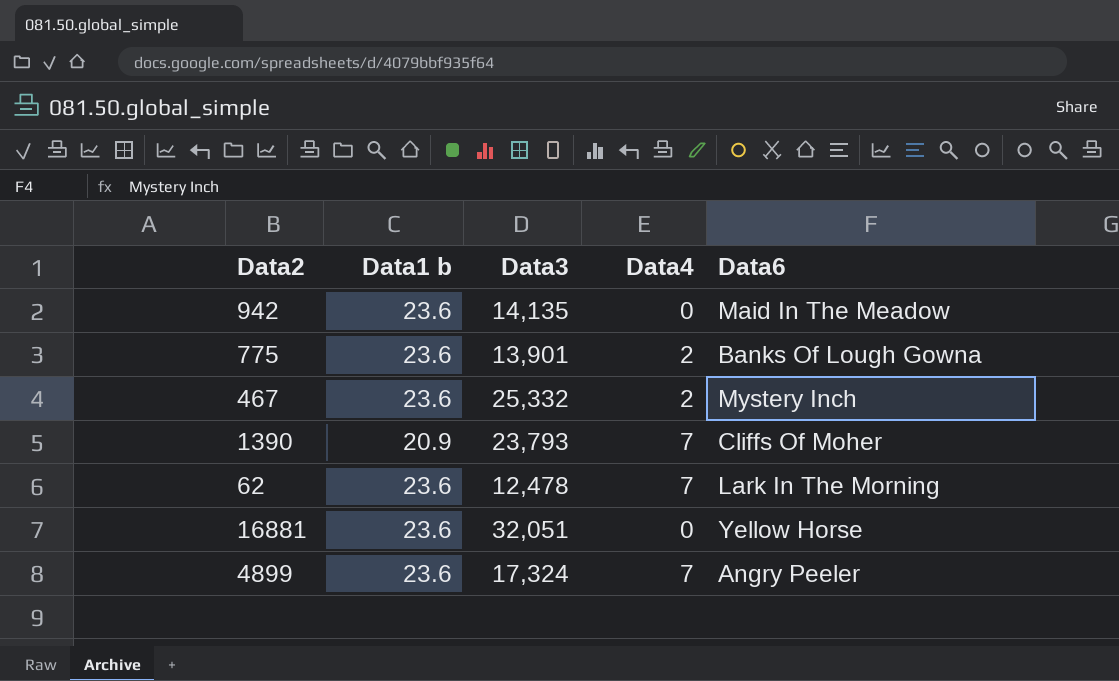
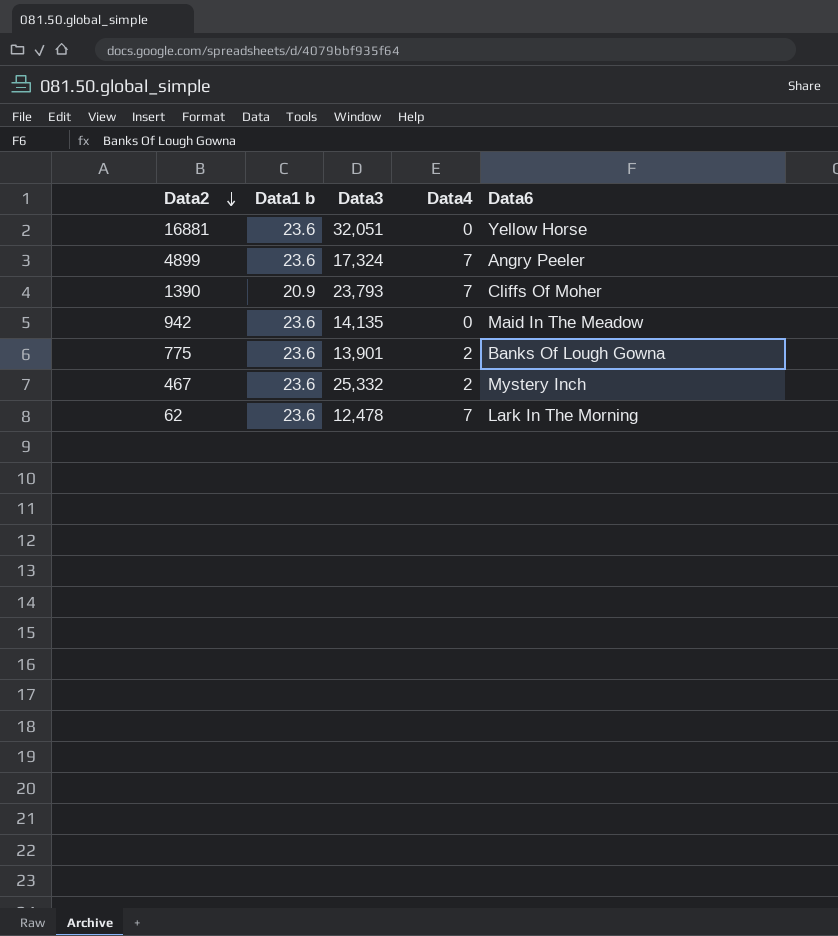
row order: none -> Data2 descending

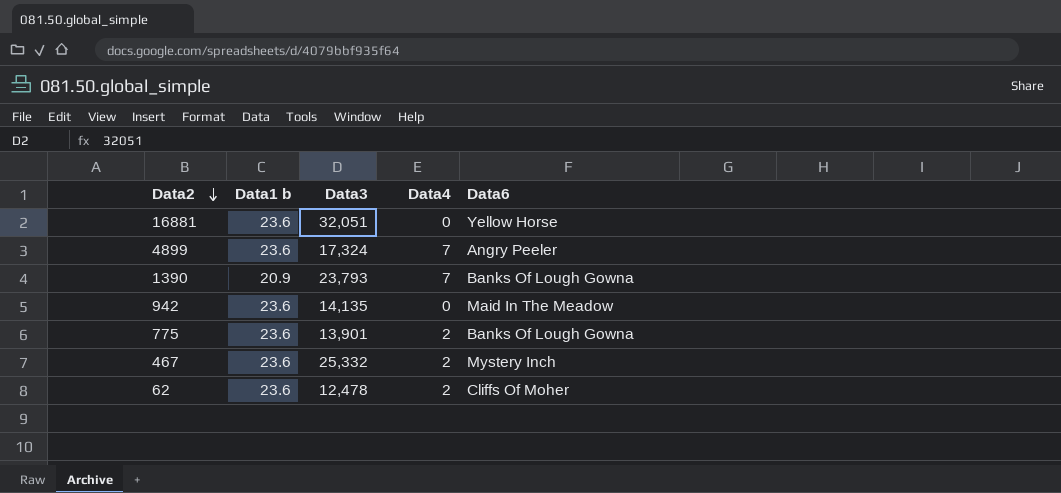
1390 | Data6: Cliffs Of Moher -> Banks Of Lough Gowna
62 | Data4: 7 -> 2
62 | Data6: Lark In The Morning -> Cliffs Of Moher

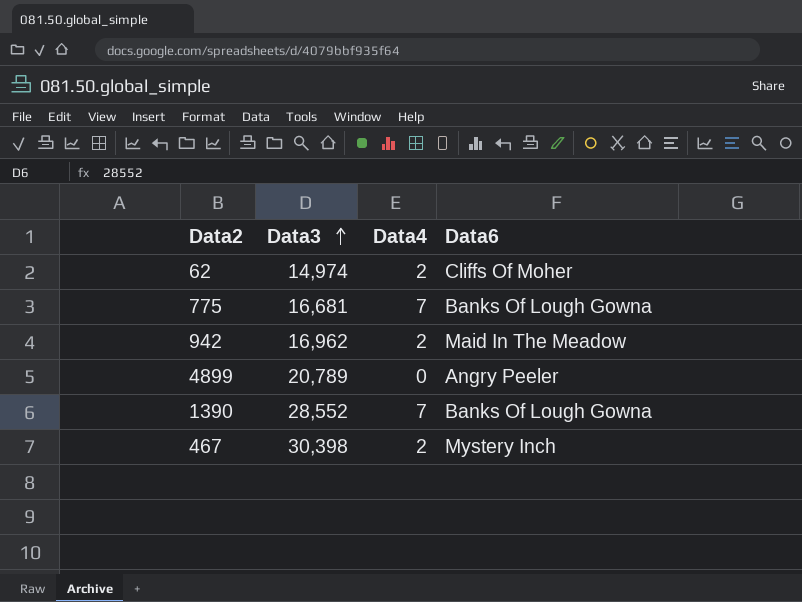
row order: Data2 descending -> Data3 ascending
column Data1 b | position: 2 -> none
row 16881: 23.6 | 32,051 | 0 | Yellow Horse -> none
62 | Data3: 12,478 -> 14,974
775 | Data3: 13,901 -> 16,681
775 | Data4: 2 -> 7
942 | Data3: 14,135 -> 16,962
942 | Data4: 0 -> 2
4899 | Data3: 17,324 -> 20,789
4899 | Data4: 7 -> 0
1390 | Data3: 23,793 -> 28,552
467 | Data3: 25,332 -> 30,398

